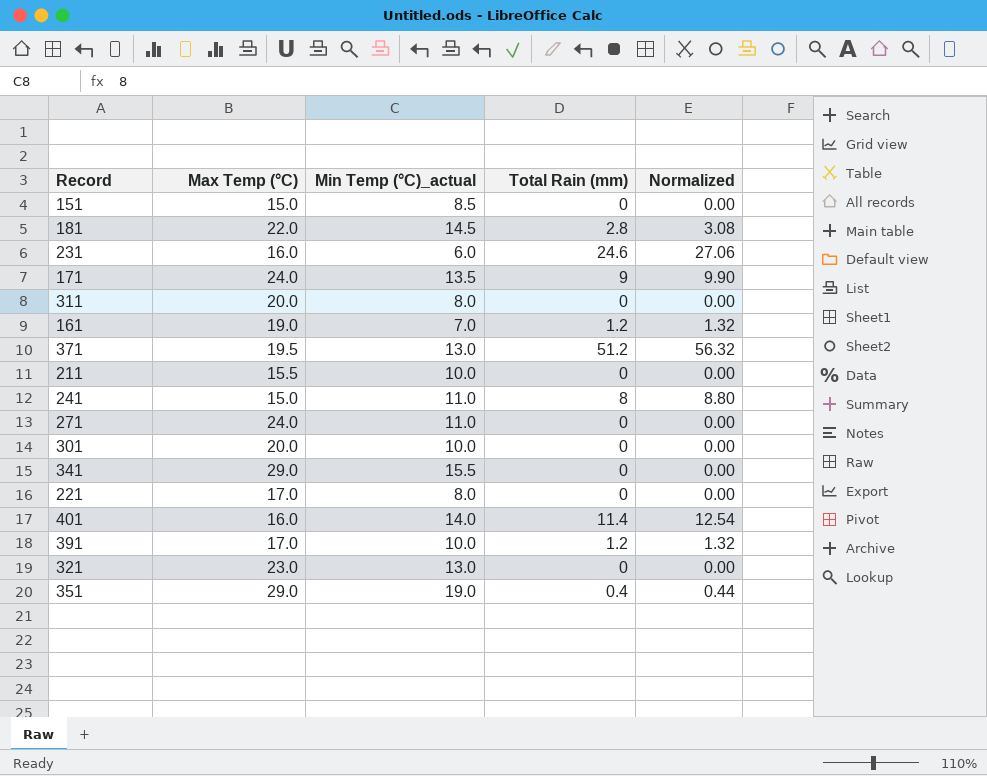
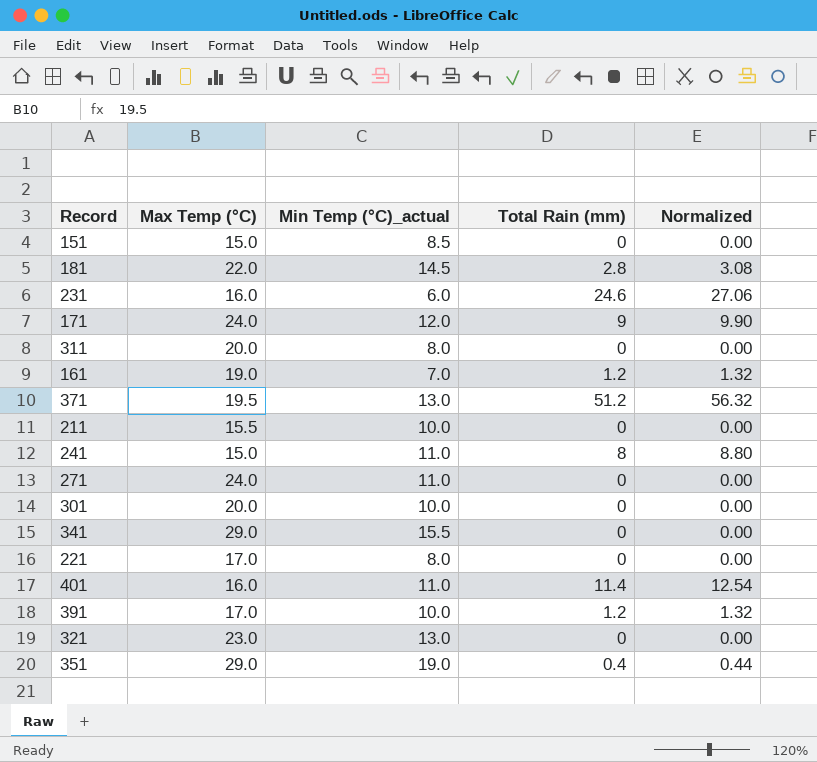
171 | Min Temp (°C)_actual: 13.5 -> 12.0
401 | Min Temp (°C)_actual: 14.0 -> 11.0

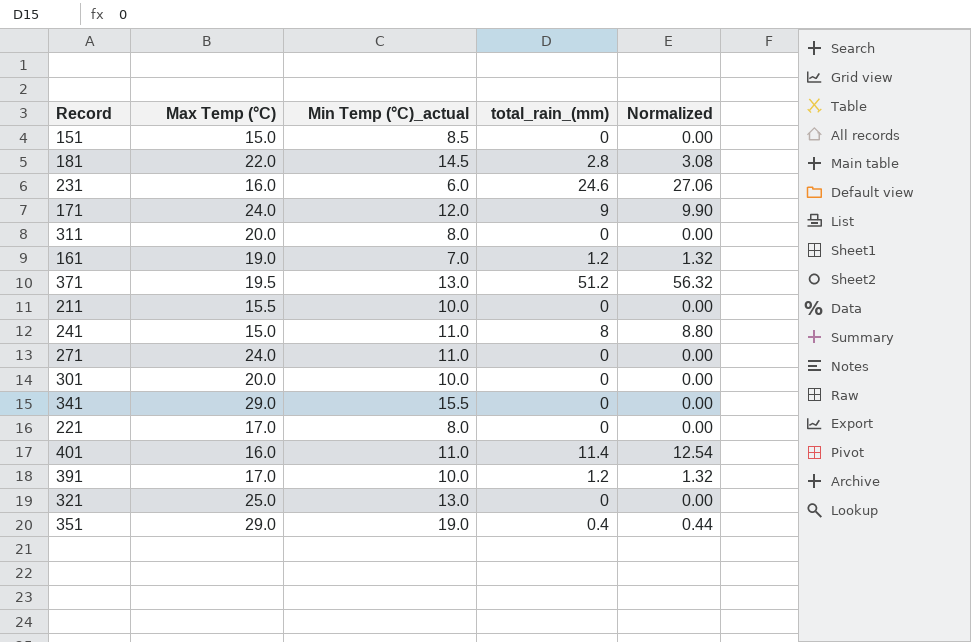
column name: Total Rain (mm) -> total_rain_(mm)
321 | Max Temp (°C): 23.0 -> 25.0

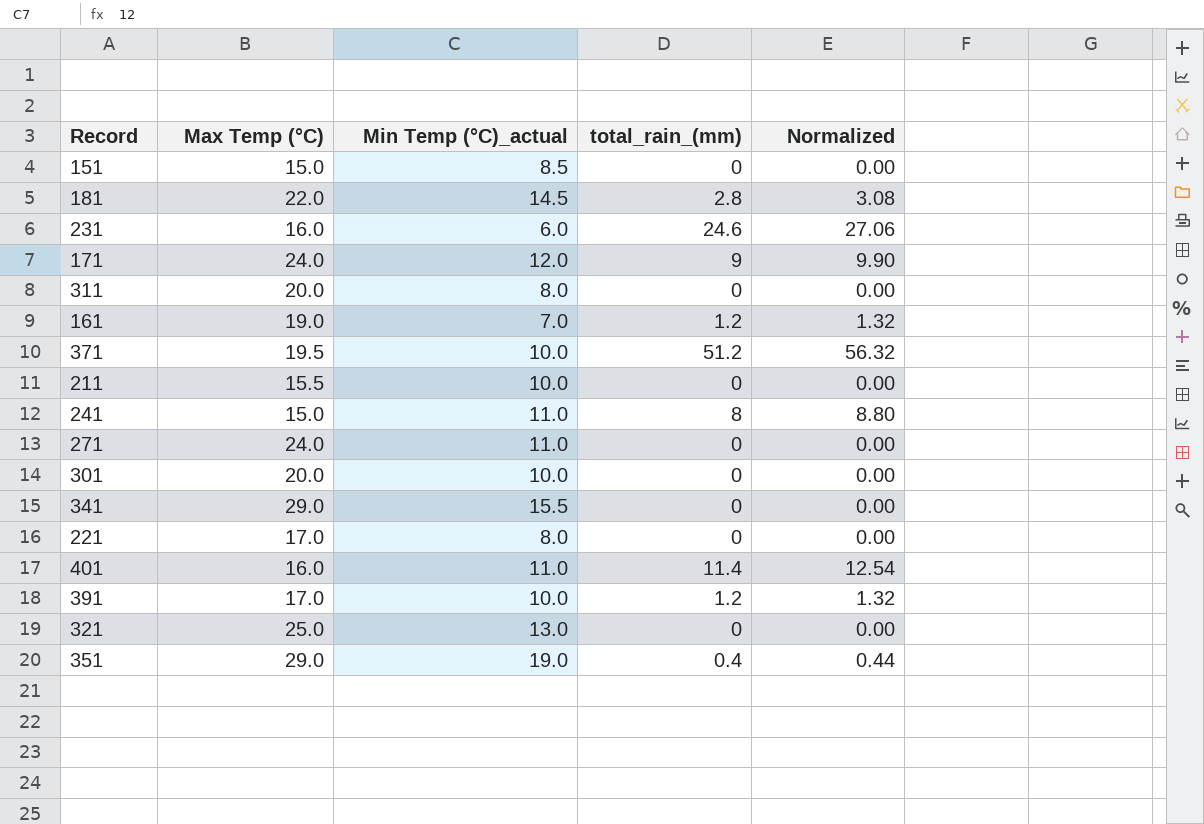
371 | Min Temp (°C)_actual: 13.0 -> 10.0

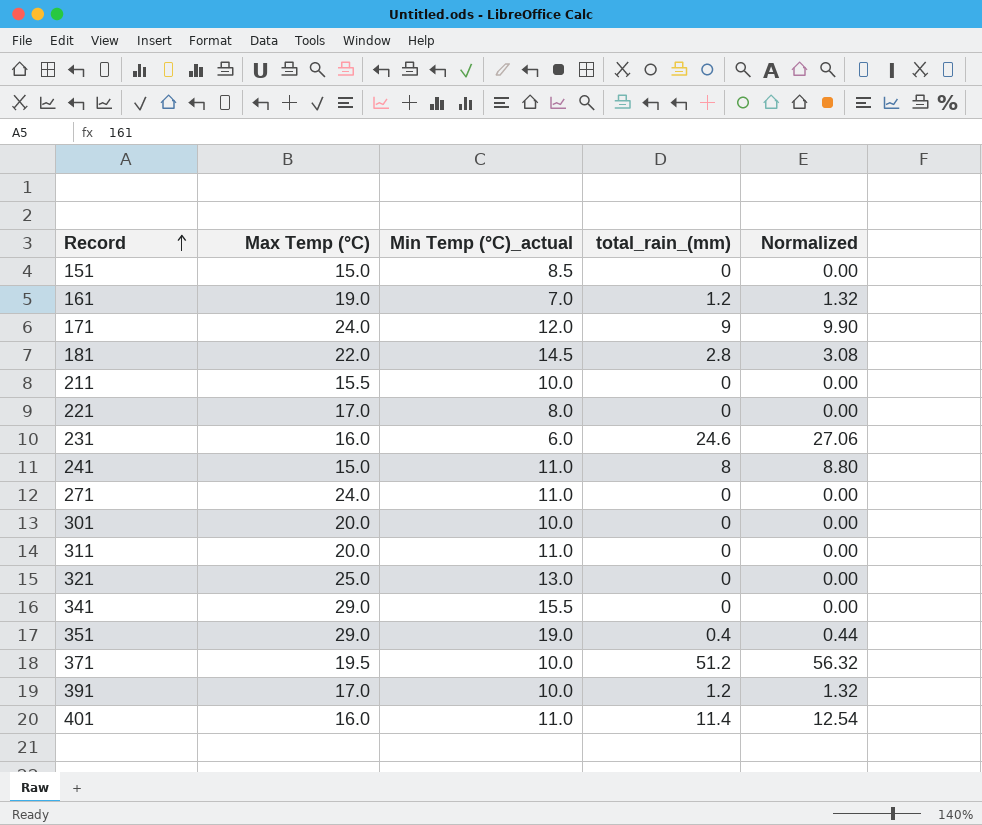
row order: none -> Record ascending
311 | Min Temp (°C)_actual: 8.0 -> 11.0

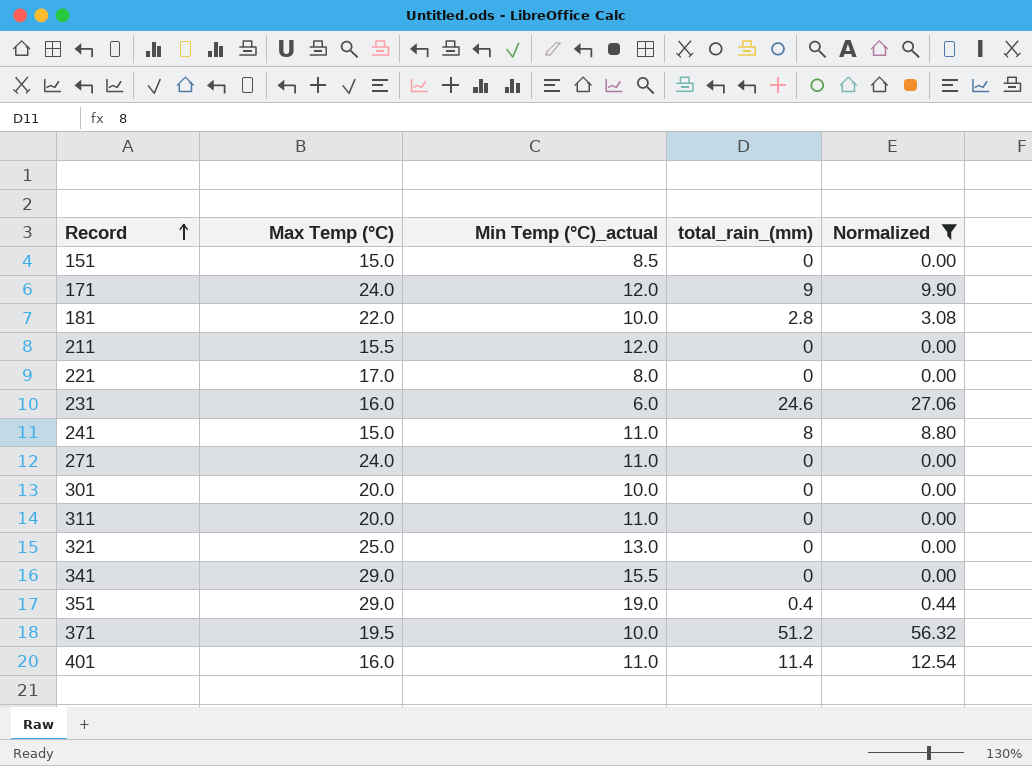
filter: none -> Normalized != 1.32
181 | Min Temp (°C)_actual: 14.5 -> 10.0
211 | Min Temp (°C)_actual: 10.0 -> 12.0

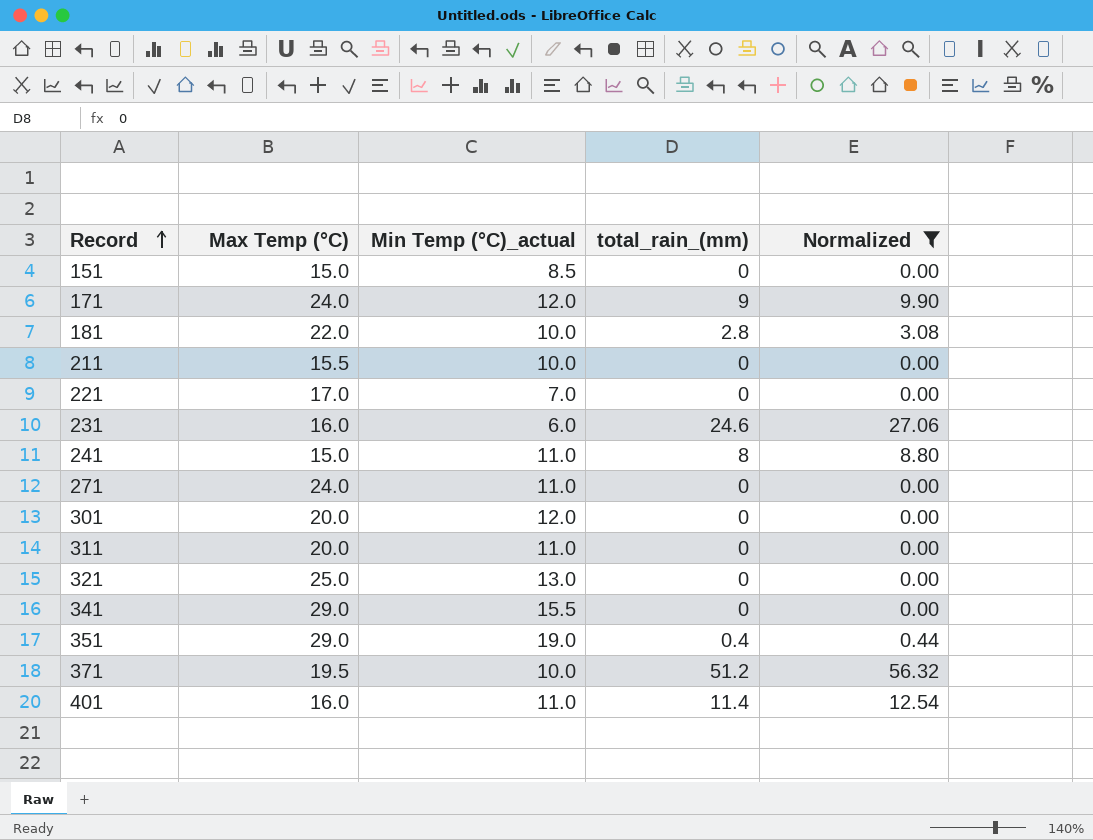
211 | Min Temp (°C)_actual: 12.0 -> 10.0
221 | Min Temp (°C)_actual: 8.0 -> 7.0
301 | Min Temp (°C)_actual: 10.0 -> 12.0

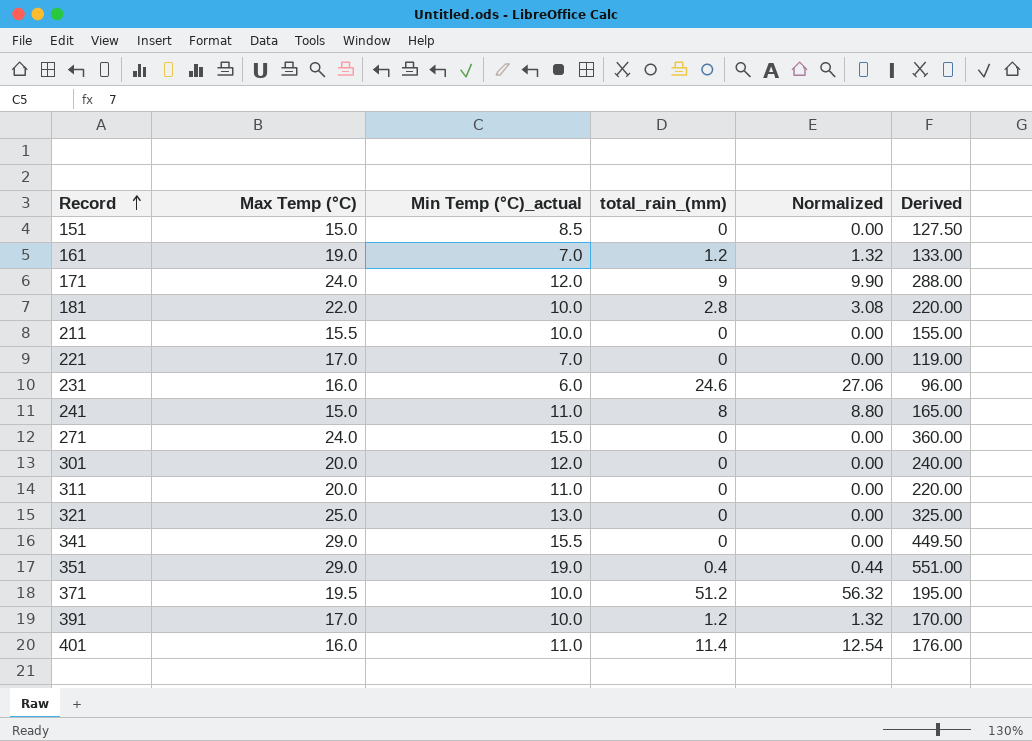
filter: Normalized != 1.32 -> none
column Derived | formula: none -> [Max Temp (°C)] * [Min Temp (°C)_actual]
271 | Min Temp (°C)_actual: 11.0 -> 15.0

